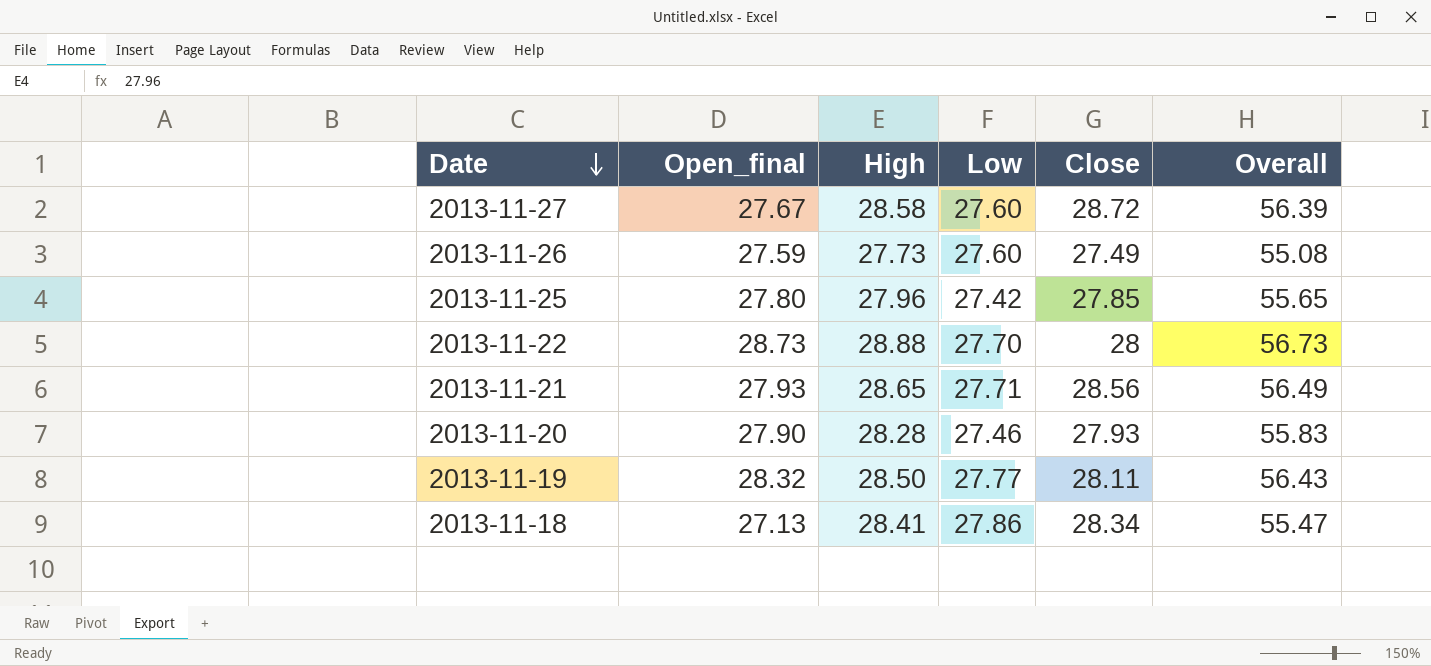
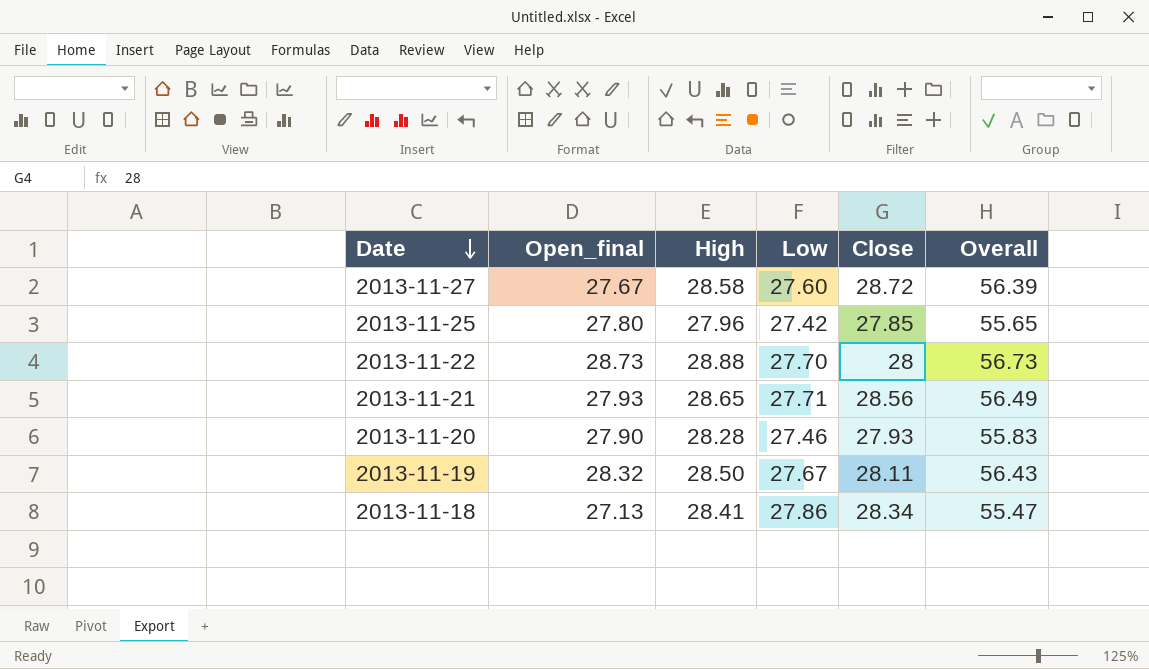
row 2013-11-26: 27.59 | 27.73 | 27.60 | 27.49 | 55.08 -> none
2013-11-19 | Low: 27.77 -> 27.67

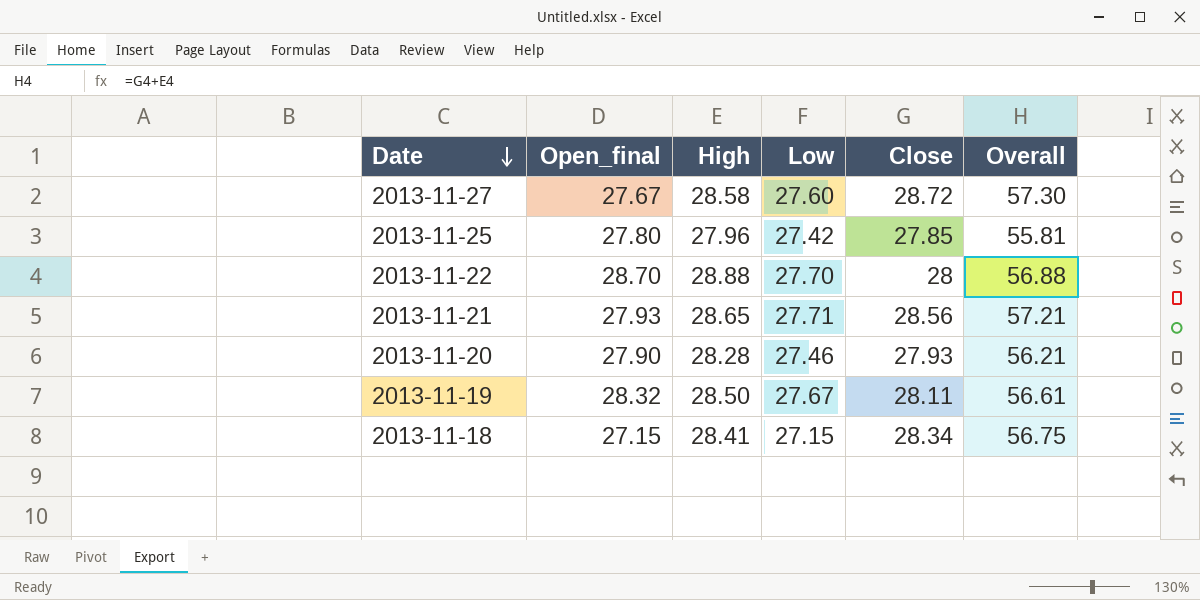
column Overall | formula: [Open_final] + [Close] -> [High] + [Close]
2013-11-22 | Open_final: 28.73 -> 28.70
2013-11-18 | Open_final: 27.13 -> 27.15
2013-11-18 | Low: 27.86 -> 27.15

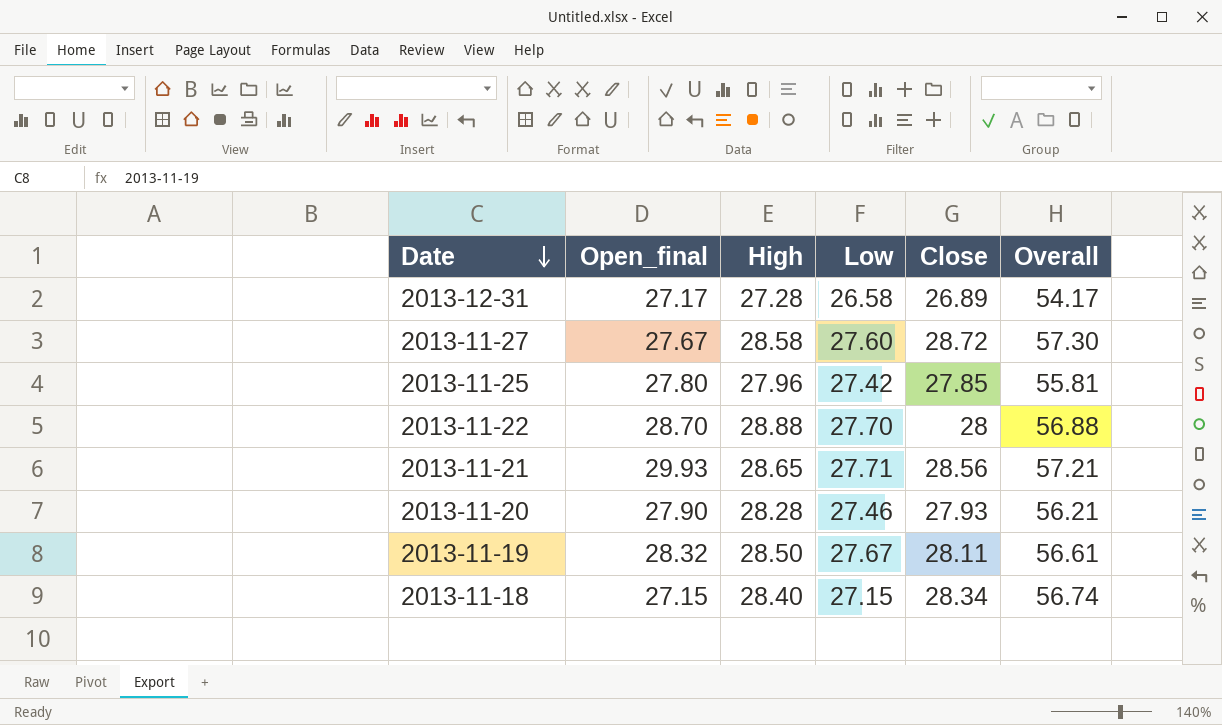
row 2013-12-31: none -> 27.17 | 27.28 | 26.58 | 26.89 | 54.17
2013-11-21 | Open_final: 27.93 -> 29.93
2013-11-18 | High: 28.41 -> 28.40
2013-11-18 | Overall: 56.75 -> 56.74

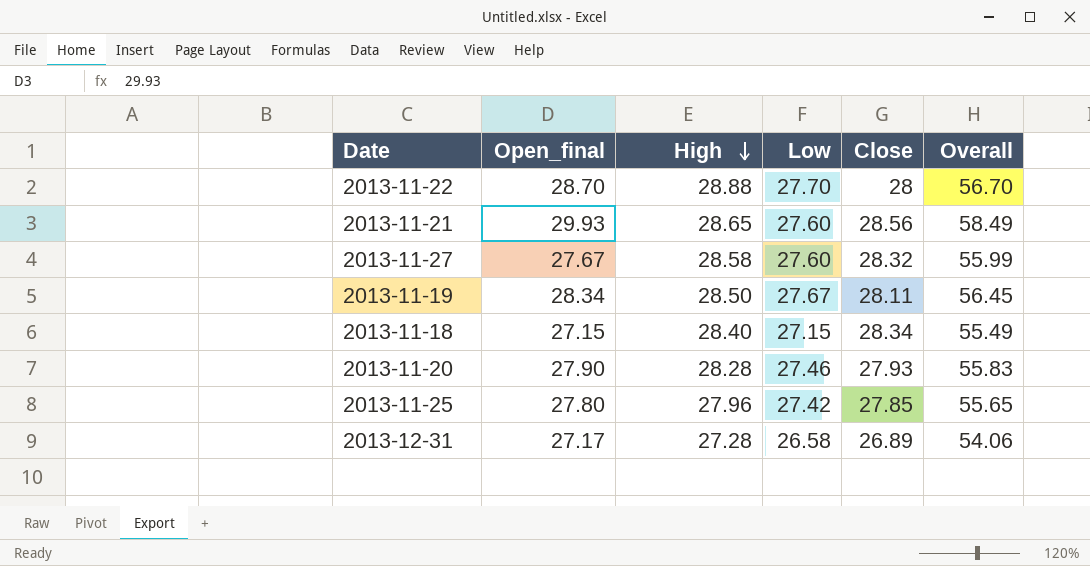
row order: Date descending -> High descending
column Overall | formula: [High] + [Close] -> [Open_final] + [Close]
2013-11-21 | Low: 27.71 -> 27.60
2013-11-27 | Close: 28.72 -> 28.32
2013-11-19 | Open_final: 28.32 -> 28.34

